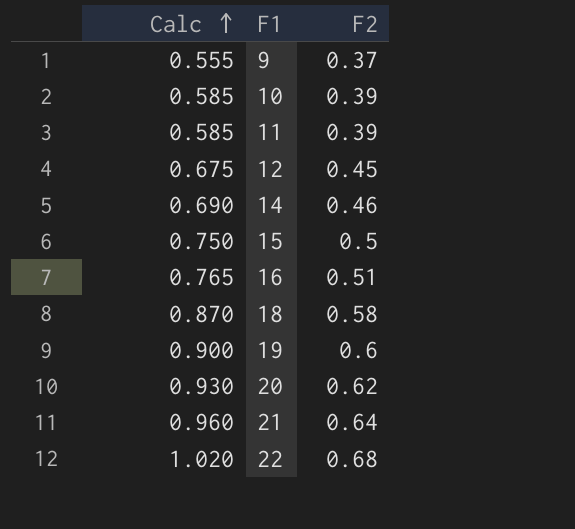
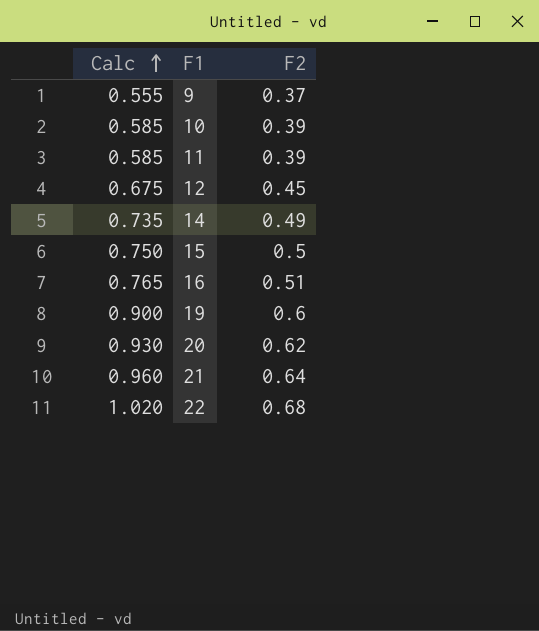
row 18: 0.870 | 0.58 -> none
14 | Calc: 0.690 -> 0.735
14 | F2: 0.46 -> 0.49

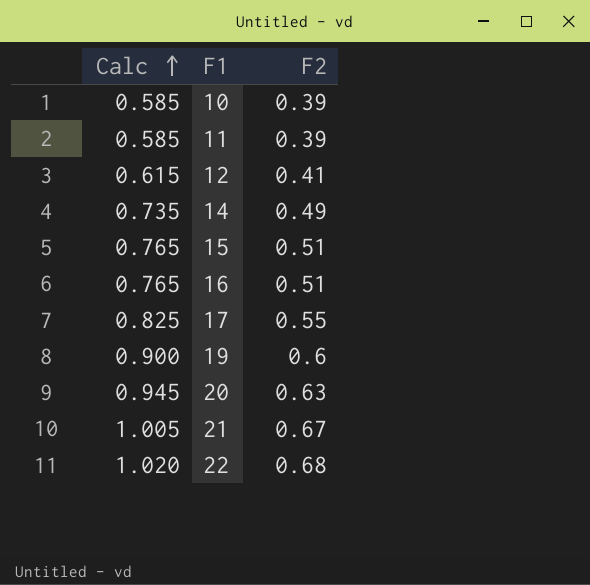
row 9: 0.555 | 0.37 -> none
12 | Calc: 0.675 -> 0.615
12 | F2: 0.45 -> 0.41
15 | Calc: 0.750 -> 0.765
15 | F2: 0.5 -> 0.51
row 17: none -> 0.825 | 0.55
20 | Calc: 0.930 -> 0.945
20 | F2: 0.62 -> 0.63
21 | Calc: 0.960 -> 1.005
21 | F2: 0.64 -> 0.67

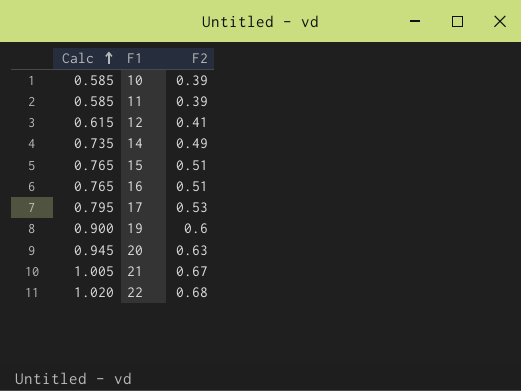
17 | Calc: 0.825 -> 0.795
17 | F2: 0.55 -> 0.53

